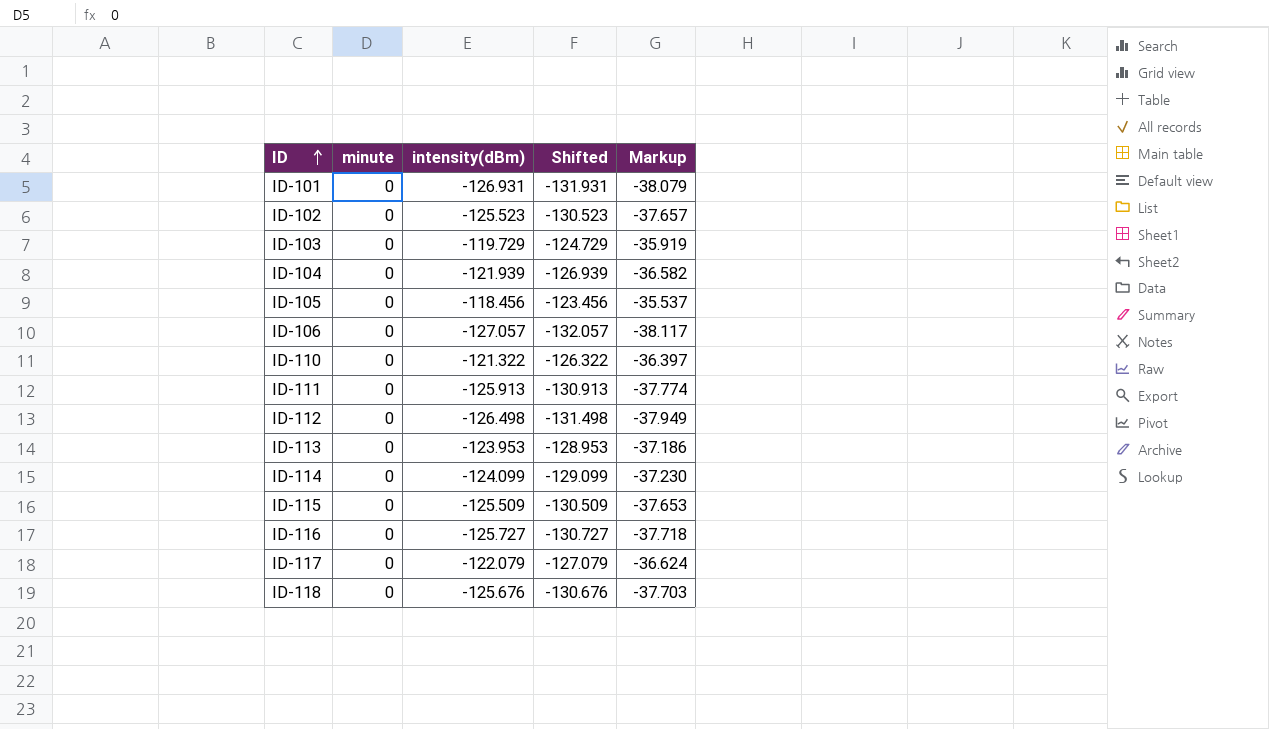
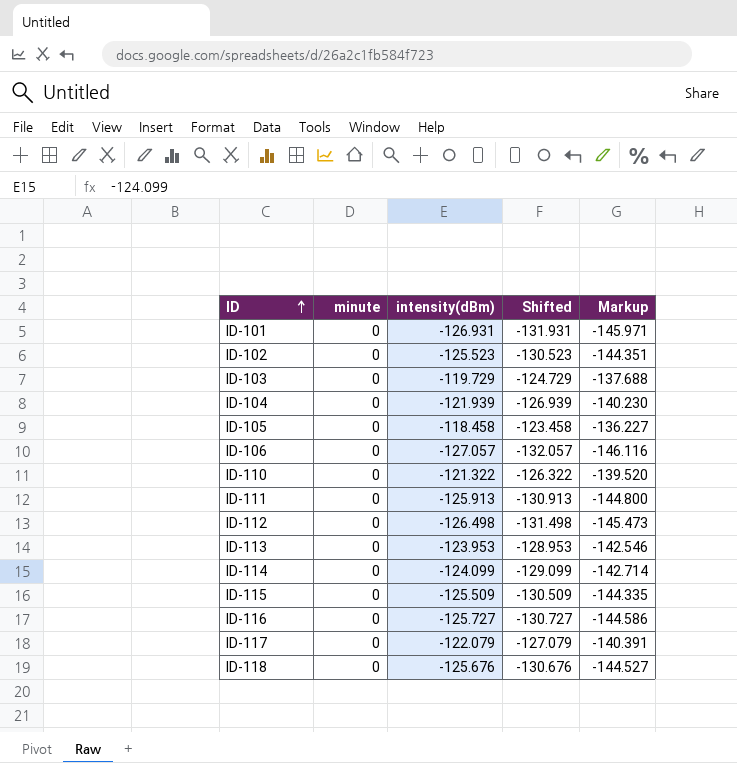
column Markup | formula: [intensity(dBm)] * 0.3 -> [intensity(dBm)] * 1.15
ID-105 | intensity(dBm): -118.456 -> -118.458
ID-105 | Shifted: -123.456 -> -123.458

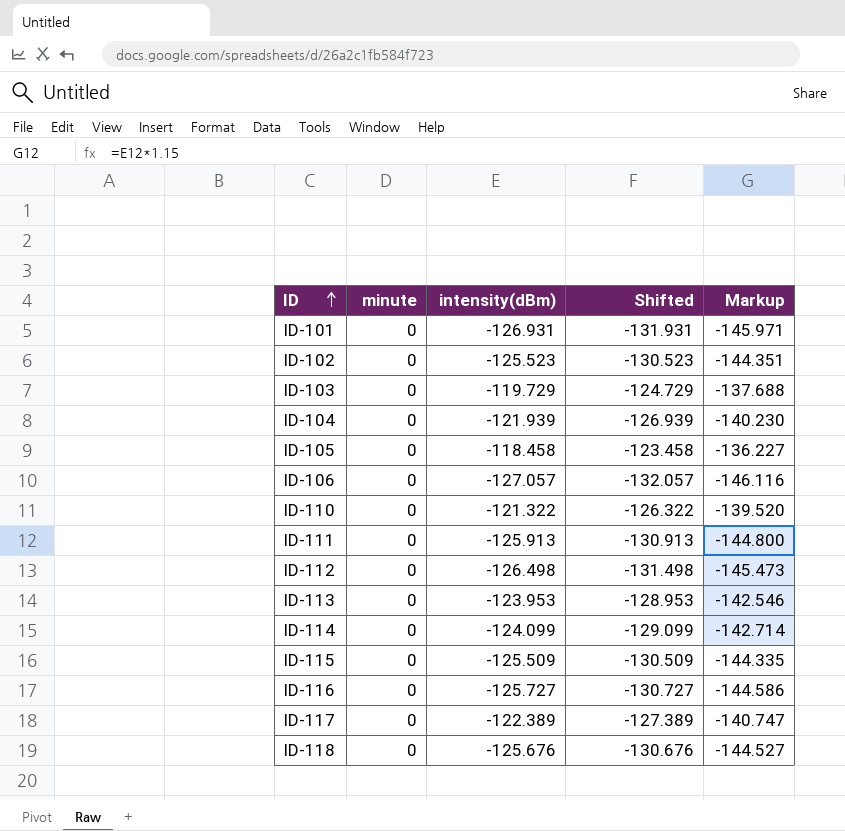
ID-117 | intensity(dBm): -122.079 -> -122.389
ID-117 | Shifted: -127.079 -> -127.389
ID-117 | Markup: -140.391 -> -140.747

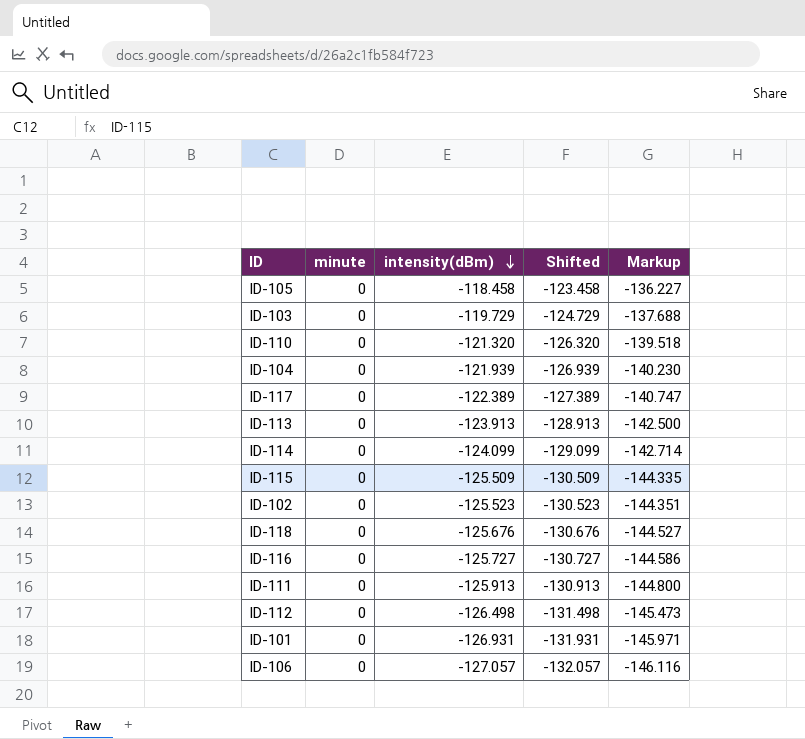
row order: ID ascending -> intensity(dBm) descending
ID-110 | intensity(dBm): -121.322 -> -121.320
ID-110 | Shifted: -126.322 -> -126.320
ID-110 | Markup: -139.520 -> -139.518
ID-113 | intensity(dBm): -123.953 -> -123.913
ID-113 | Shifted: -128.953 -> -128.913
ID-113 | Markup: -142.546 -> -142.500

